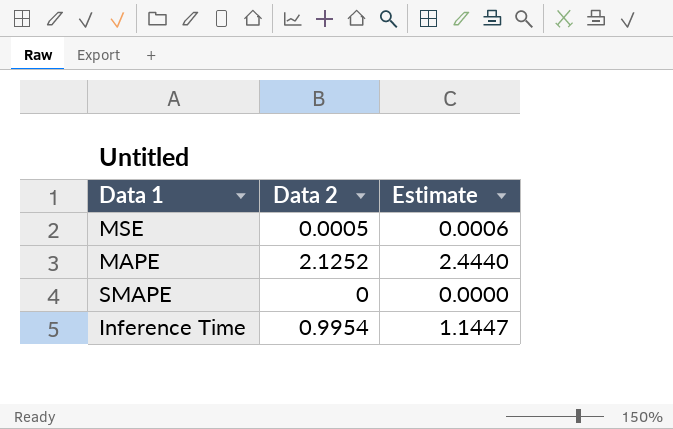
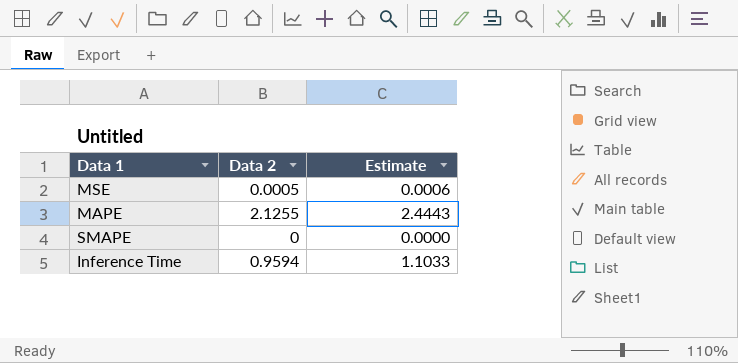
MAPE | Data 2: 2.1252 -> 2.1255
MAPE | Estimate: 2.4440 -> 2.4443
Inference Time | Data 2: 0.9954 -> 0.9594
Inference Time | Estimate: 1.1447 -> 1.1033

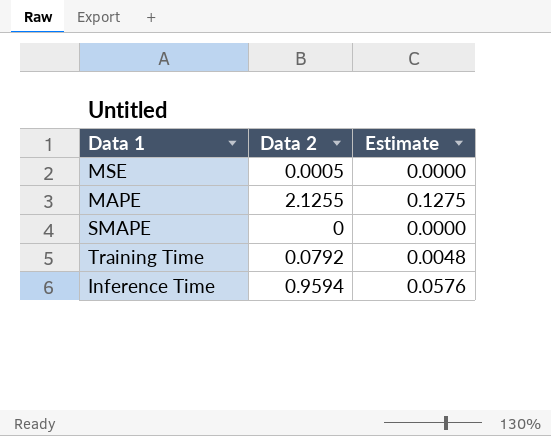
column Estimate | formula: [Data 2] * 1.15 -> [Data 2] * 0.06
row Training Time: none -> 0.0792 | 0.0048

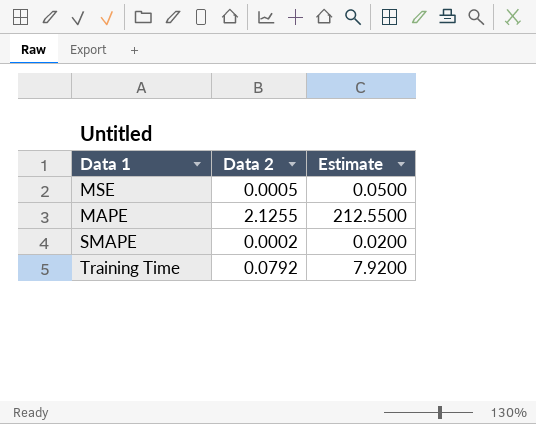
column Estimate | formula: [Data 2] * 0.06 -> [Data 2] * 100
row Inference Time: 0.9594 | 0.0576 -> none
SMAPE | Data 2: 0 -> 0.0002

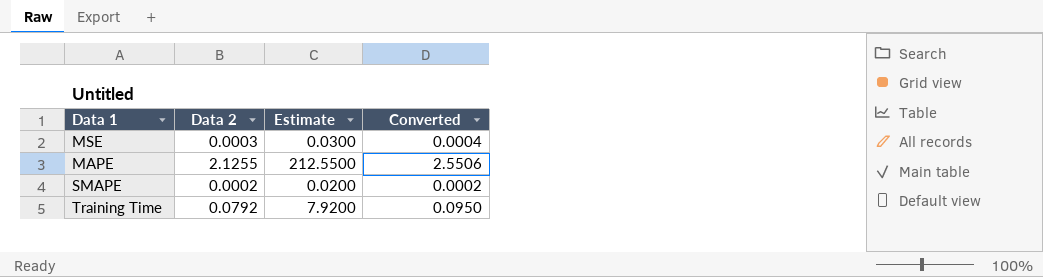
column Converted | formula: none -> [Data 2] * 1.2
MSE | Data 2: 0.0005 -> 0.0003
MSE | Estimate: 0.0500 -> 0.0300

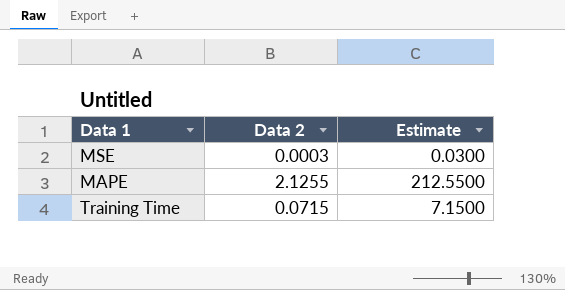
column Converted | formula: [Data 2] * 1.2 -> none
row SMAPE: 0.0002 | 0.0200 | 0.0002 -> none
Training Time | Data 2: 0.0792 -> 0.0715
Training Time | Estimate: 7.9200 -> 7.1500

